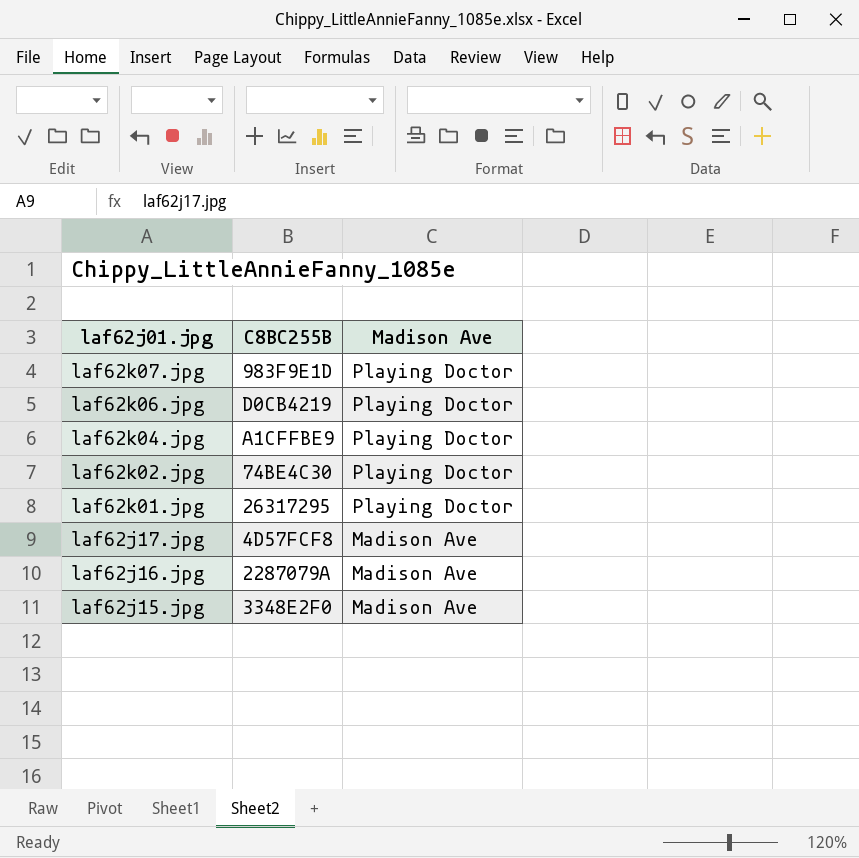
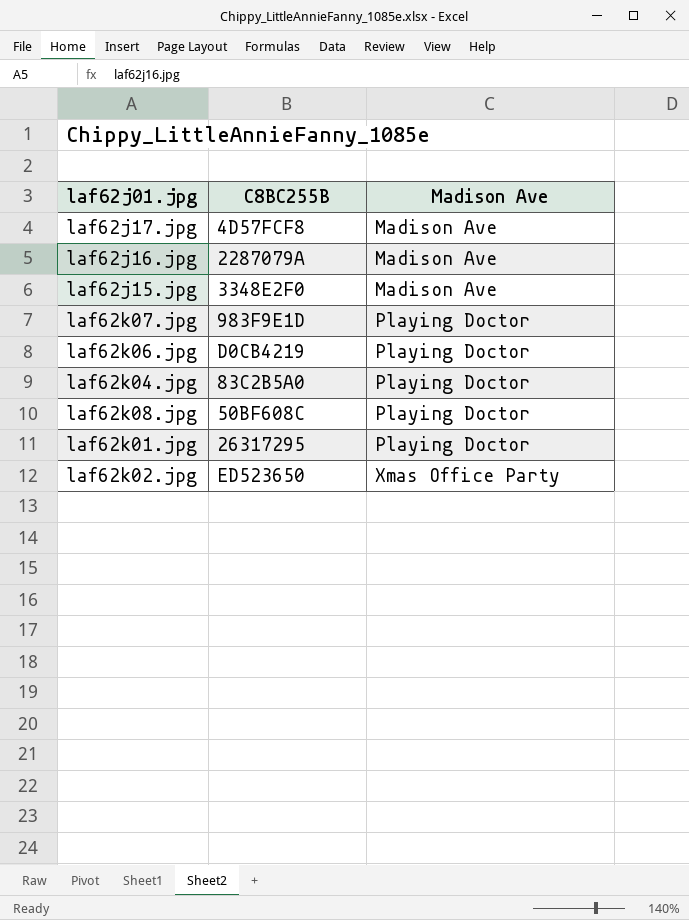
row order: laf62j01.jpg descending -> Madison Ave ascending
laf62k04.jpg | C8BC255B: A1CFFBE9 -> 83C2B5A0
row laf62k08.jpg: none -> 50BF608C | Playing Doctor
laf62k02.jpg | C8BC255B: 74BE4C30 -> ED523650
laf62k02.jpg | Madison Ave: Playing Doctor -> Xmas Office Party

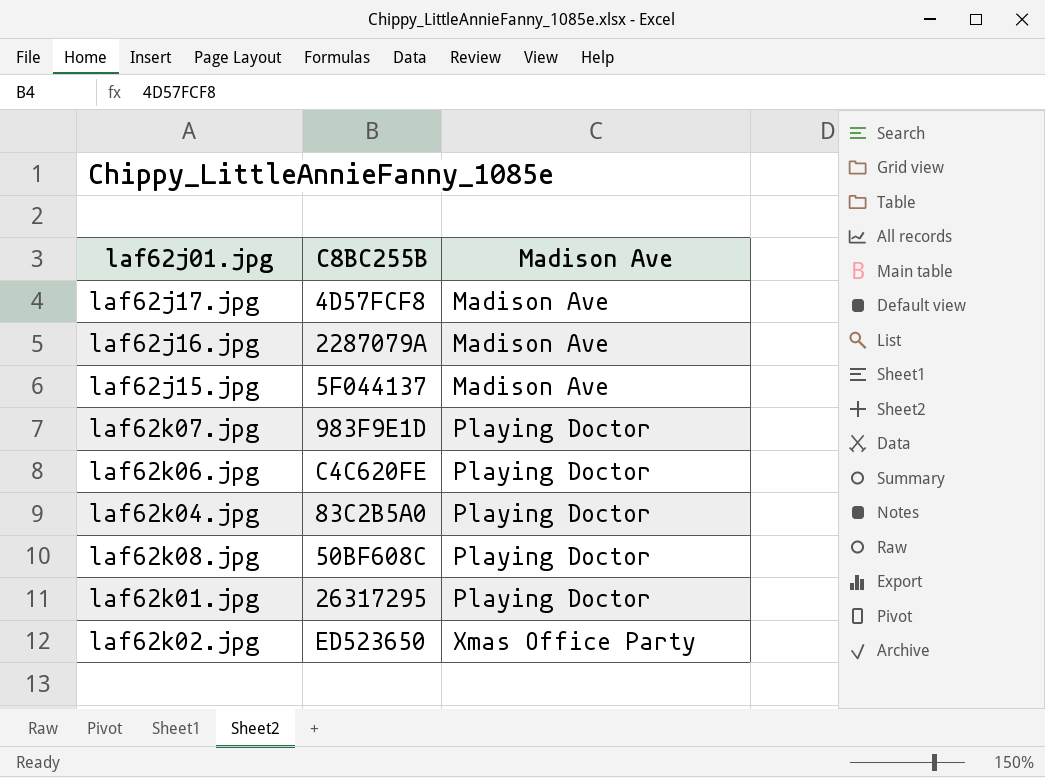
laf62j15.jpg | C8BC255B: 3348E2F0 -> 5F044137
laf62k06.jpg | C8BC255B: D0CB4219 -> C4C620FE

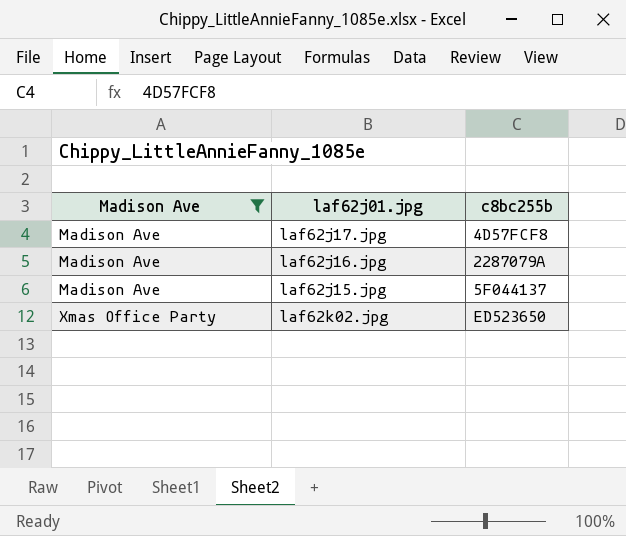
filter: none -> Madison Ave != Playing Doctor
column Madison Ave | position: 3 -> 1
column name: C8BC255B -> c8bc255b

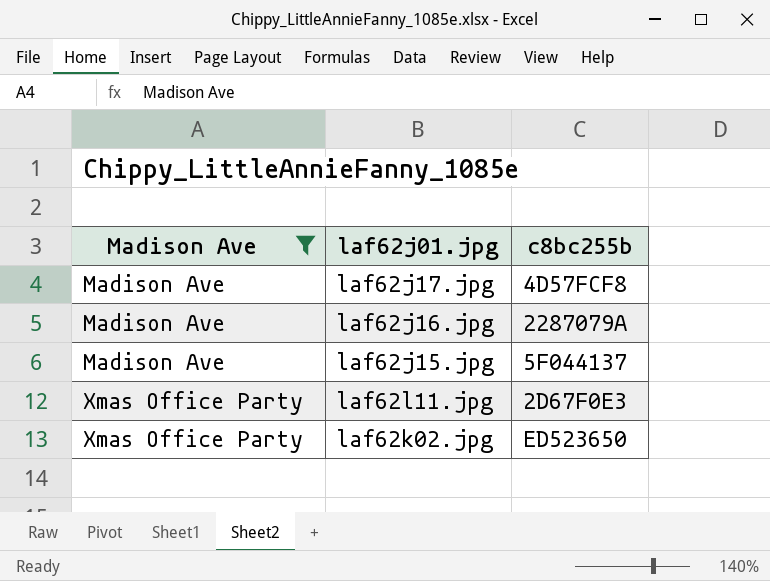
row laf62l11.jpg: none -> Xmas Office Party | 2D67F0E3

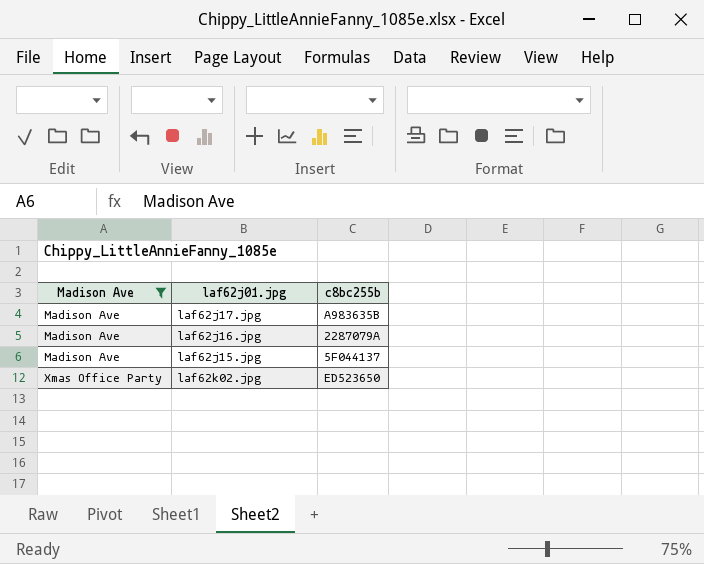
row laf62l11.jpg: Xmas Office Party | 2D67F0E3 -> none
laf62j17.jpg | c8bc255b: 4D57FCF8 -> A983635B

